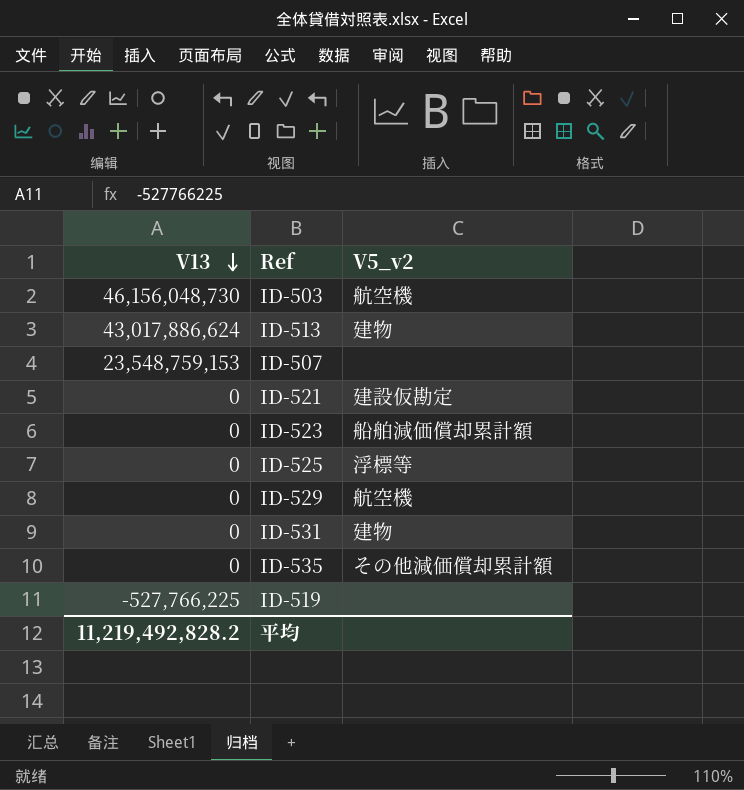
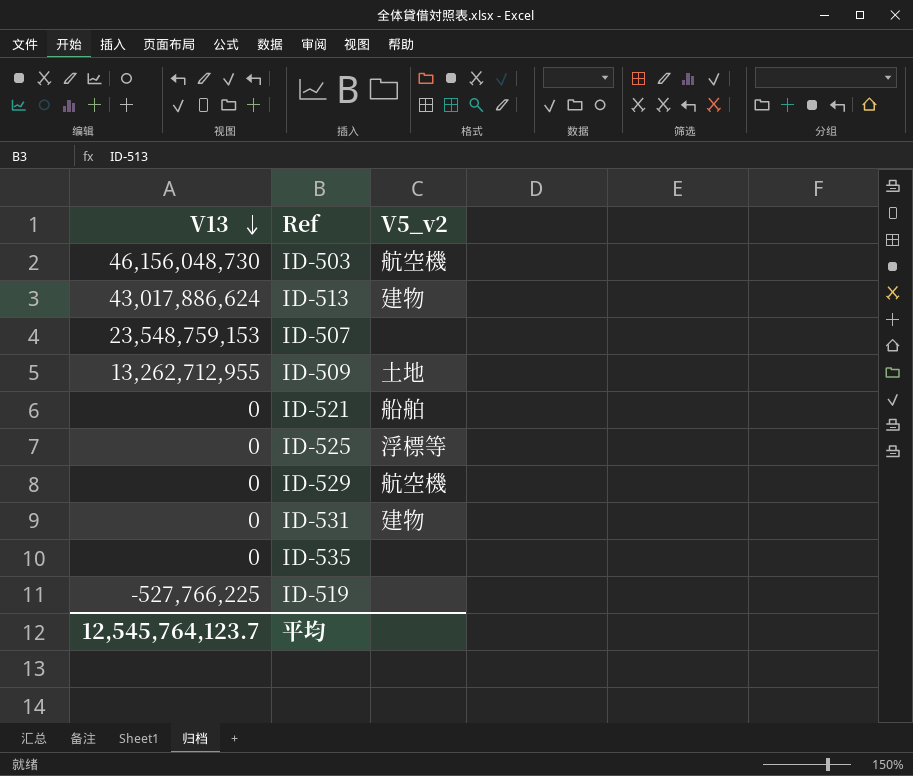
row ID-523: 0 | 船舶減価償却累計額 -> none
row ID-509: none -> 13,262,712,955 | 土地
ID-521 | V5_v2: 建設仮勘定 -> 船舶
ID-535 | V5_v2: その他減価償却累計額 -> none
平均 | V13: 11,219,492,828.2 -> 12,545,764,123.7

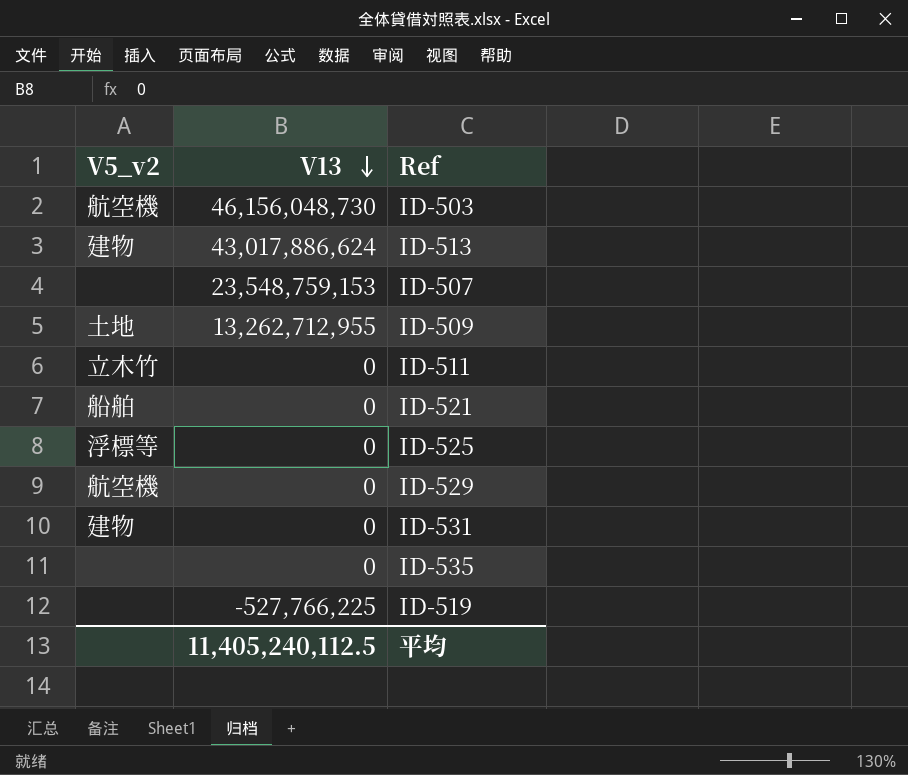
column V5_v2 | position: 3 -> 1
row ID-511: none -> 立木竹 | 0
平均 | V13: 12,545,764,123.7 -> 11,405,240,112.5

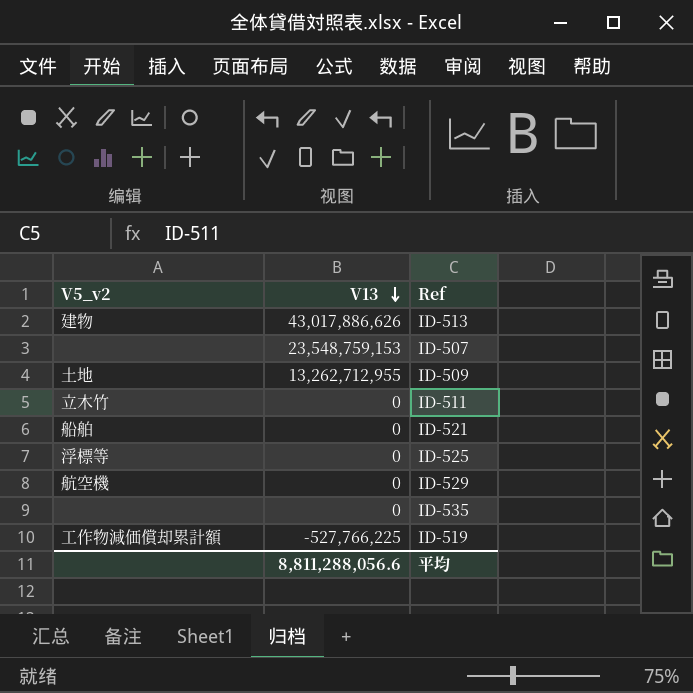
row ID-503: 航空機 | 46,156,048,730 -> none
row ID-531: 建物 | 0 -> none
ID-513 | V13: 43,017,886,624 -> 43,017,886,626
ID-519 | V5_v2: none -> 工作物減価償却累計額
平均 | V13: 11,405,240,112.5 -> 8,811,288,056.6

